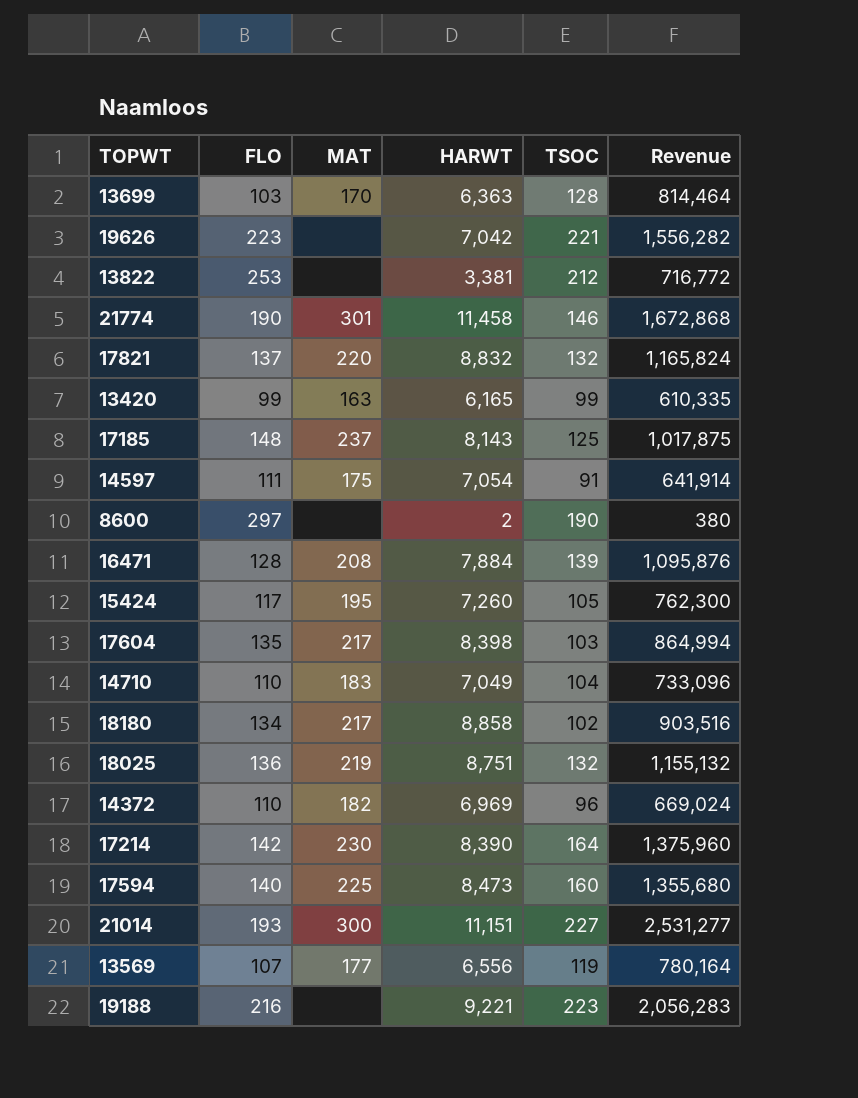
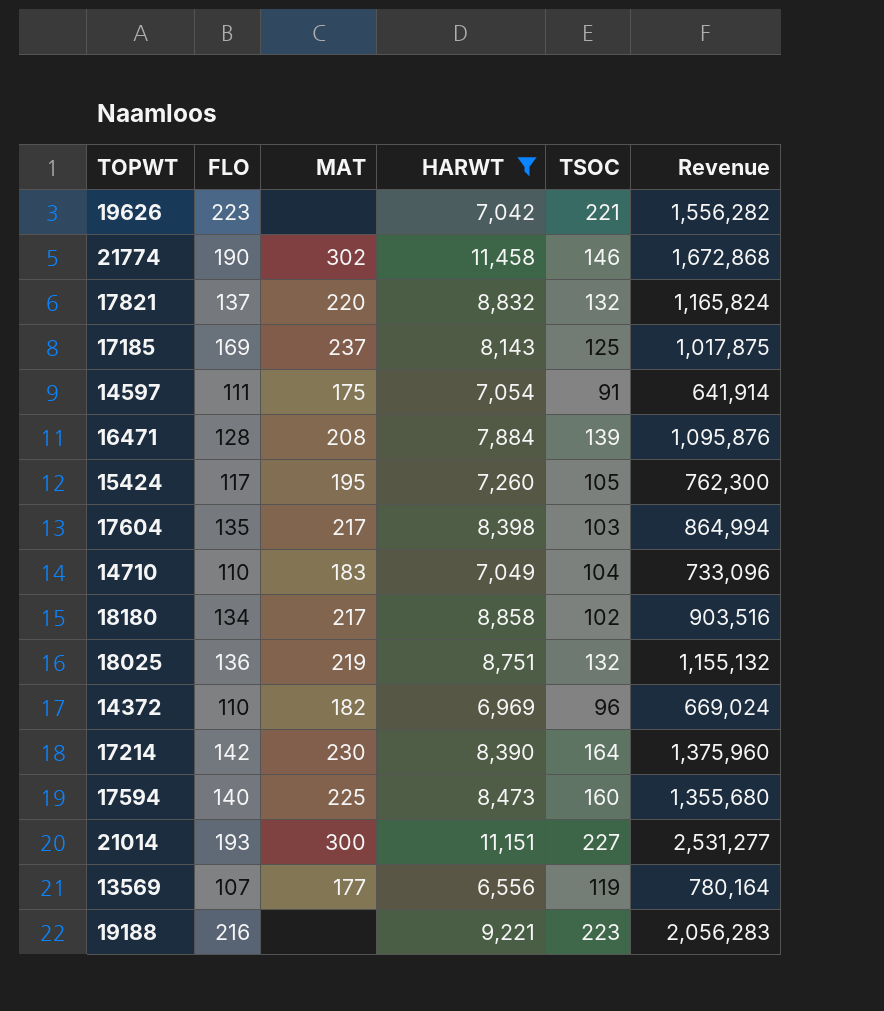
filter: none -> HARWT >= 6,556
21774 | MAT: 301 -> 302
17185 | FLO: 148 -> 169

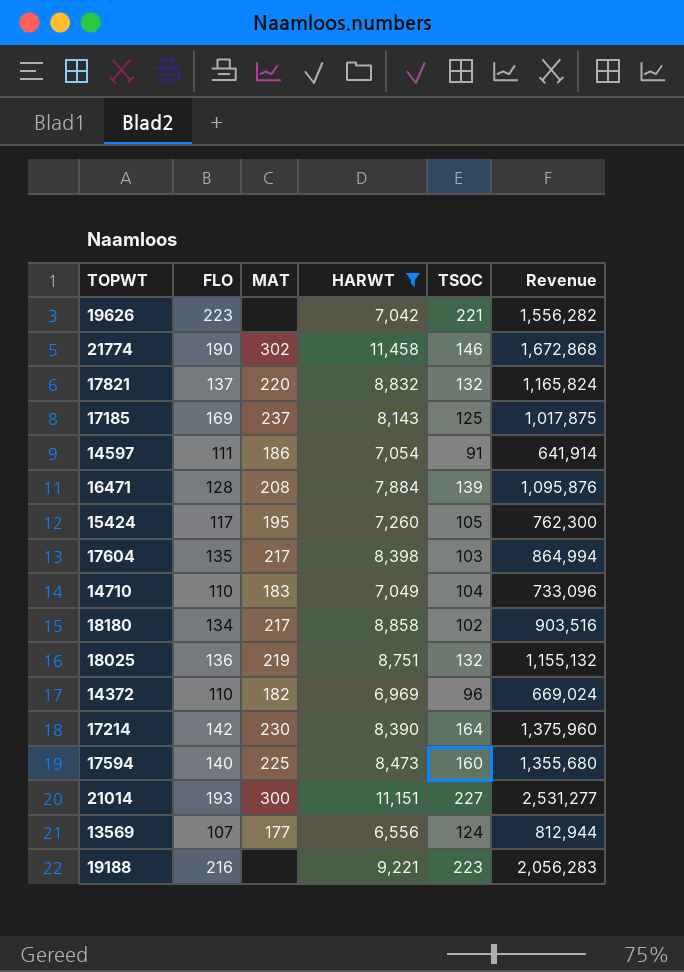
14597 | MAT: 175 -> 186
13569 | TSOC: 119 -> 124
13569 | Revenue: 780,164 -> 812,944

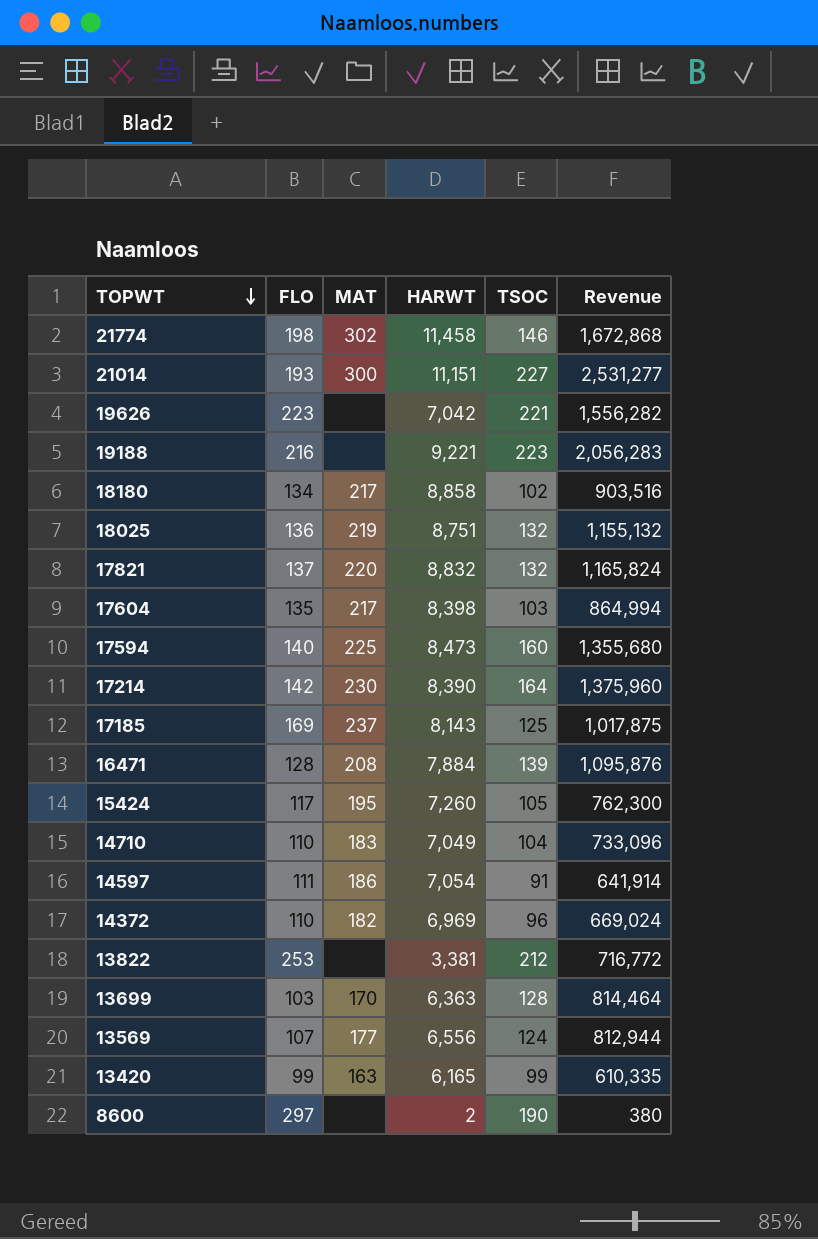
filter: HARWT >= 6,556 -> none
row order: none -> TOPWT descending
21774 | FLO: 190 -> 198

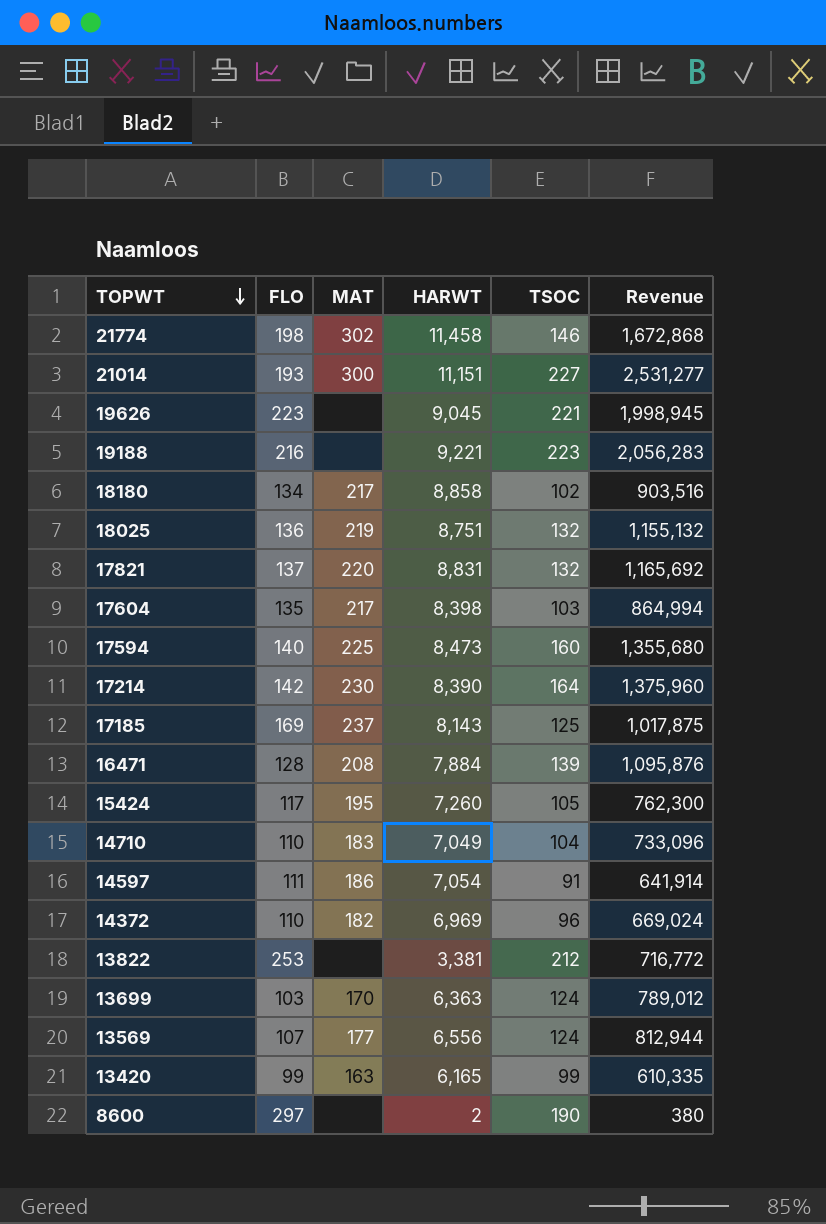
19626 | HARWT: 7,042 -> 9,045
19626 | Revenue: 1,556,282 -> 1,998,945
17821 | HARWT: 8,832 -> 8,831
17821 | Revenue: 1,165,824 -> 1,165,692
13699 | TSOC: 128 -> 124
13699 | Revenue: 814,464 -> 789,012

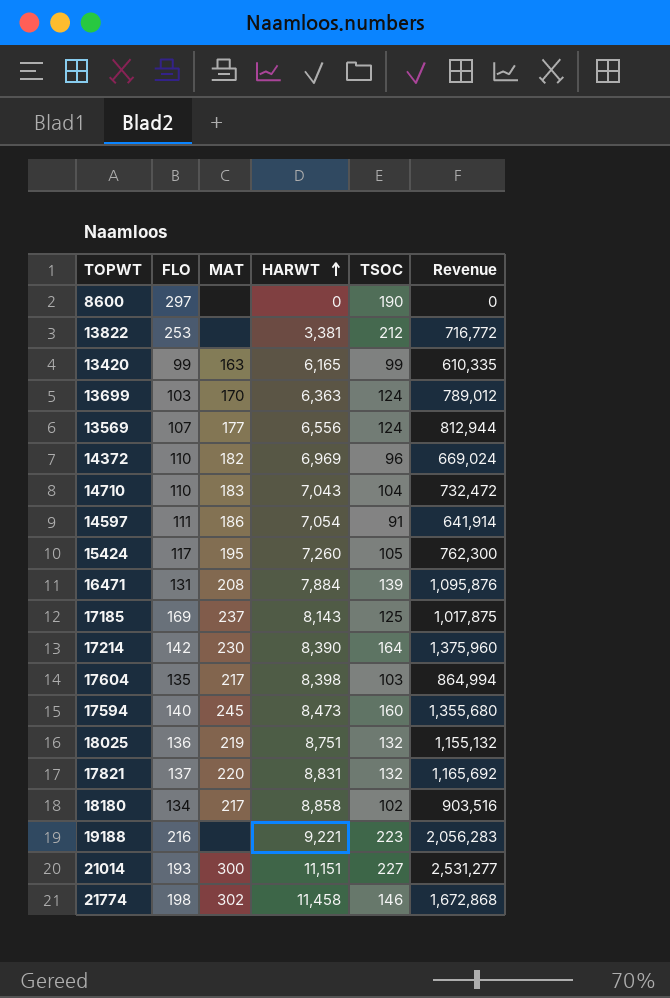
row order: TOPWT descending -> HARWT ascending
row 19626: 223 | none | 9,045 | 221 | 1,998,945 -> none
8600 | HARWT: 2 -> 0
8600 | Revenue: 380 -> 0
14710 | HARWT: 7,049 -> 7,043
14710 | Revenue: 733,096 -> 732,472
16471 | FLO: 128 -> 131
17594 | MAT: 225 -> 245

